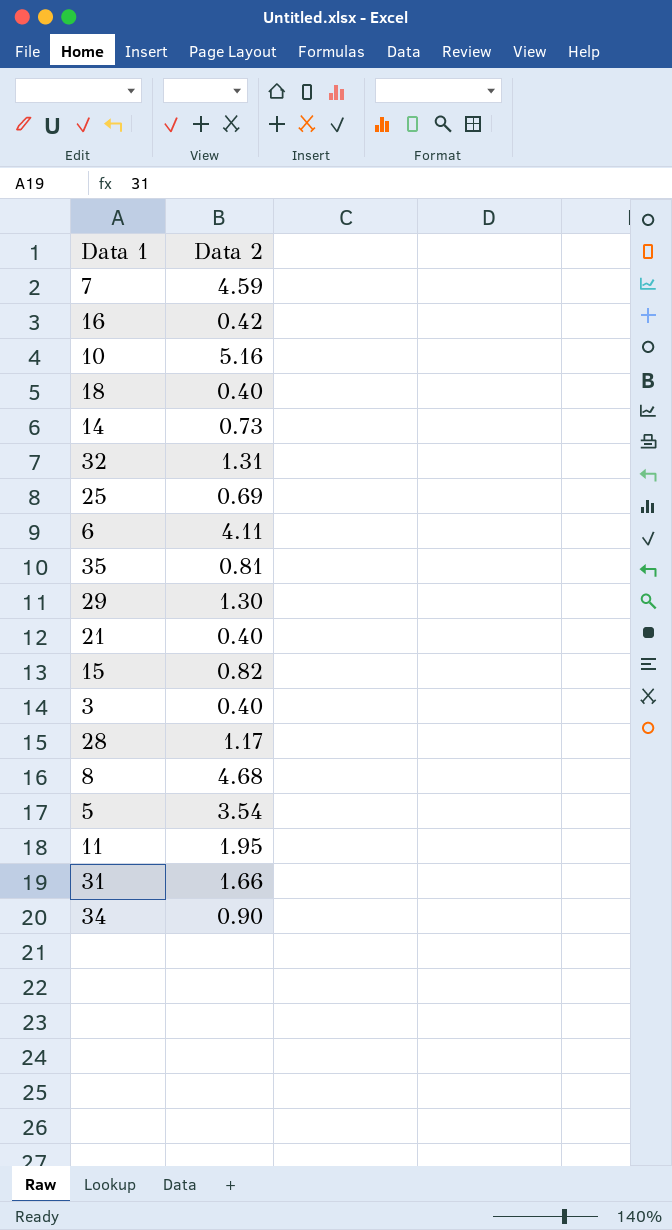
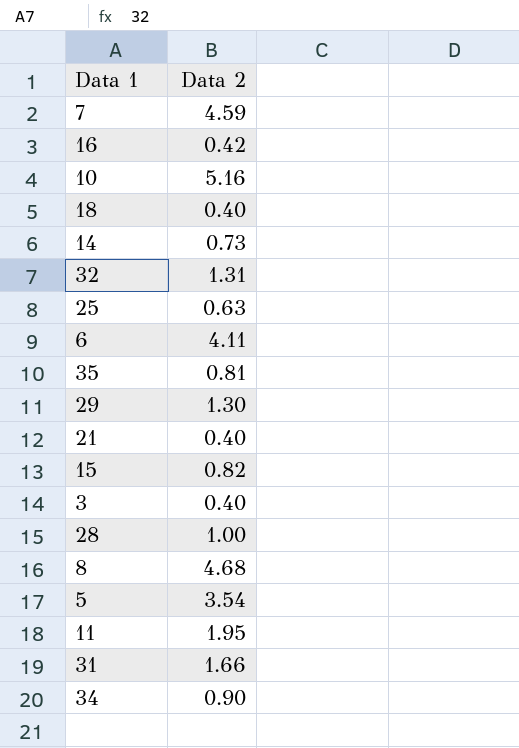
25 | Data 2: 0.69 -> 0.63
28 | Data 2: 1.17 -> 1.00

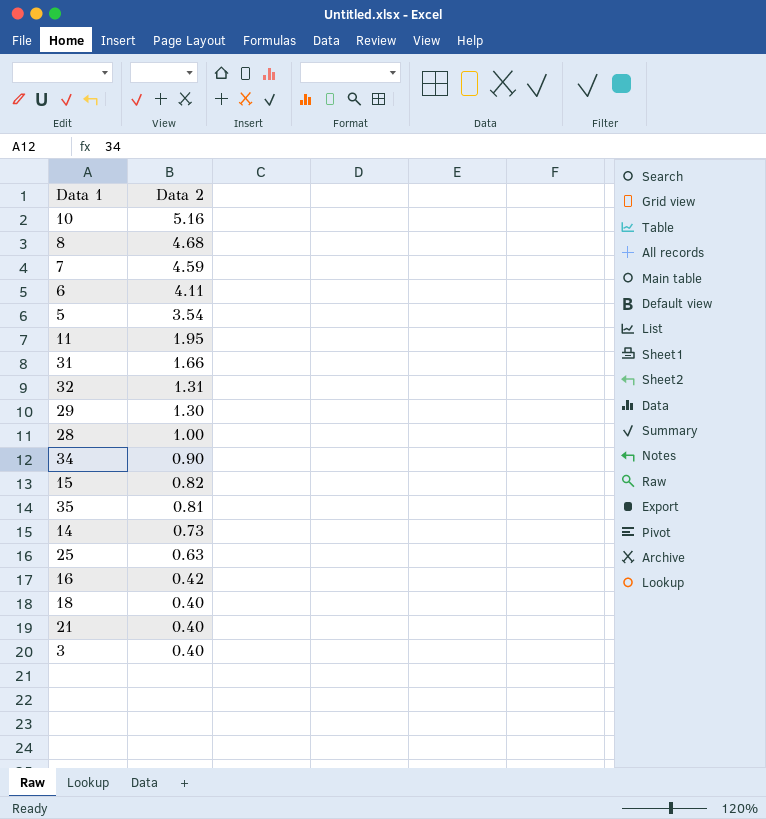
row order: none -> Data 2 descending

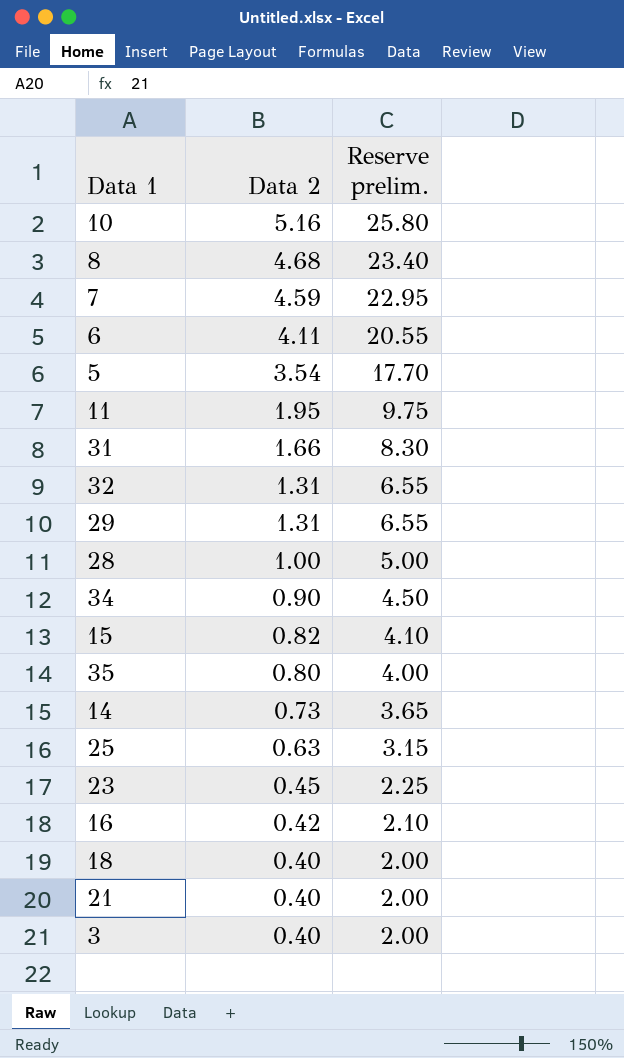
column Reserve prelim. | formula: none -> [Data 2] * 5
29 | Data 2: 1.30 -> 1.31
35 | Data 2: 0.81 -> 0.80
row 23: none -> 0.45 | 2.25

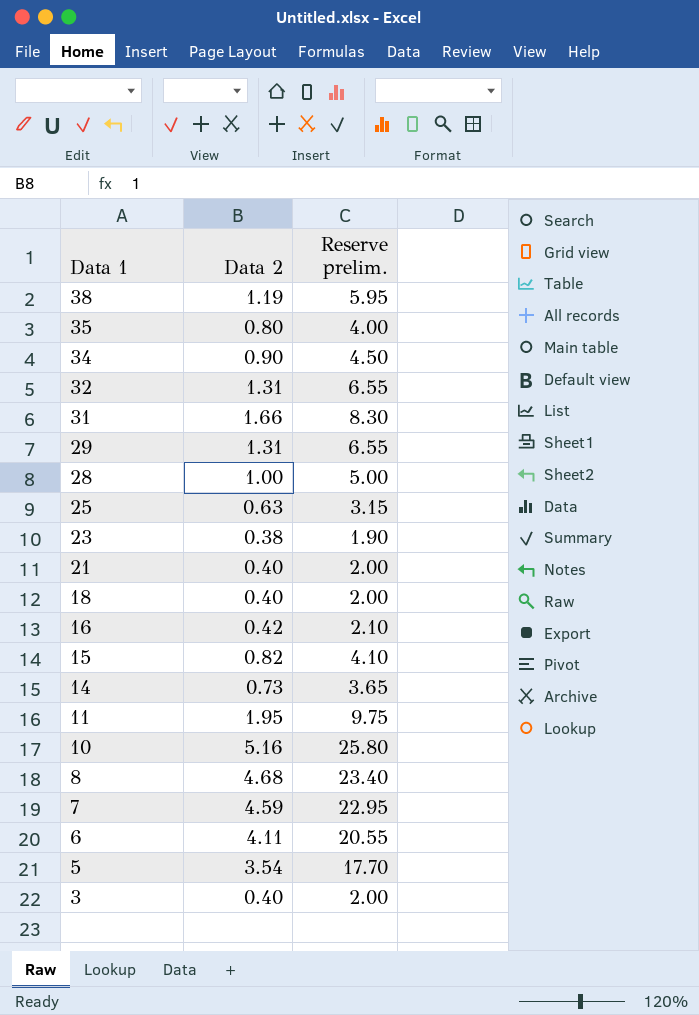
row order: Data 2 descending -> Data 1 descending
row 38: none -> 1.19 | 5.95
23 | Data 2: 0.45 -> 0.38
23 | Reserve prelim.: 2.25 -> 1.90

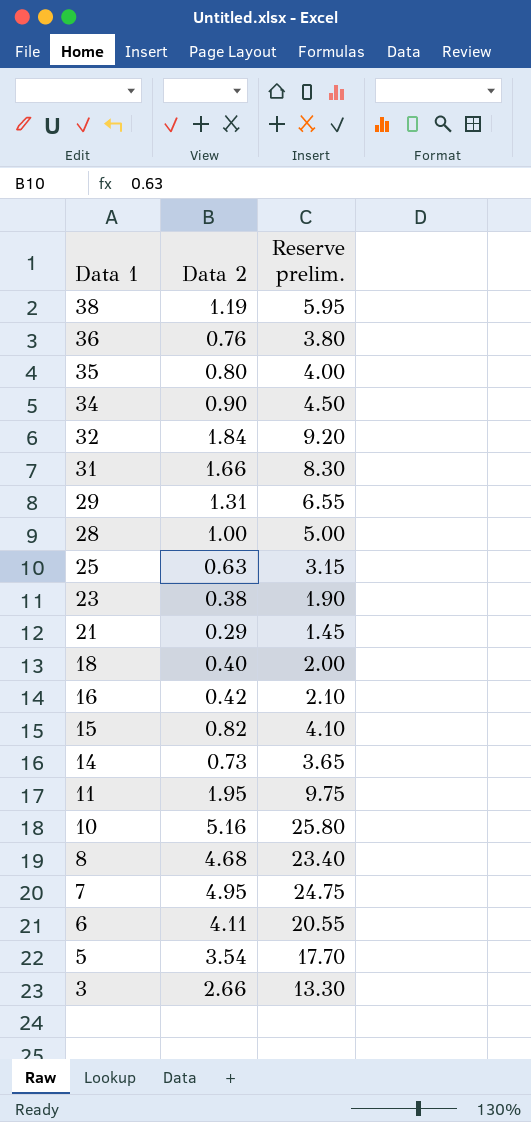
row 36: none -> 0.76 | 3.80
32 | Data 2: 1.31 -> 1.84
32 | Reserve prelim.: 6.55 -> 9.20
21 | Data 2: 0.40 -> 0.29
21 | Reserve prelim.: 2.00 -> 1.45
7 | Data 2: 4.59 -> 4.95
7 | Reserve prelim.: 22.95 -> 24.75
3 | Data 2: 0.40 -> 2.66
3 | Reserve prelim.: 2.00 -> 13.30

